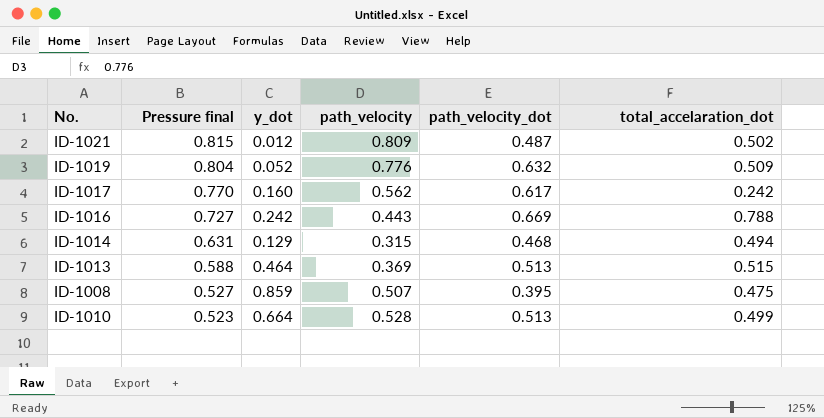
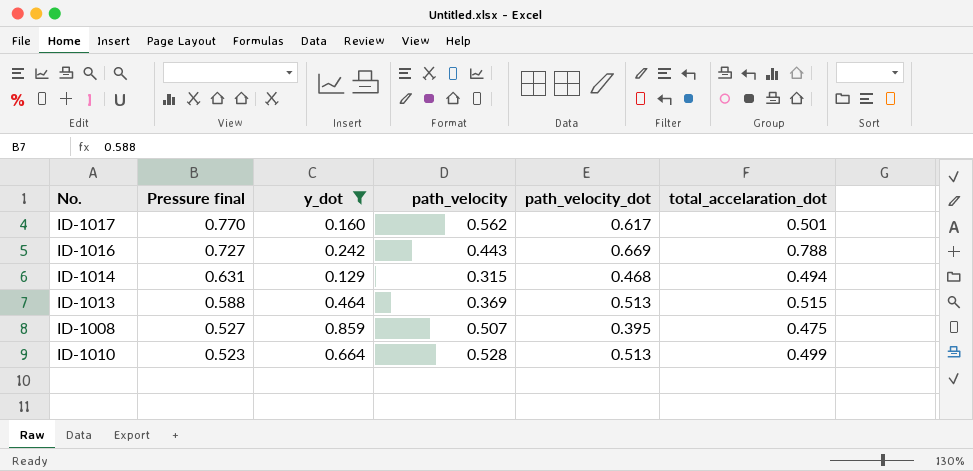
filter: none -> y_dot >= 0.129
ID-1017 | total_accelaration_dot: 0.242 -> 0.501

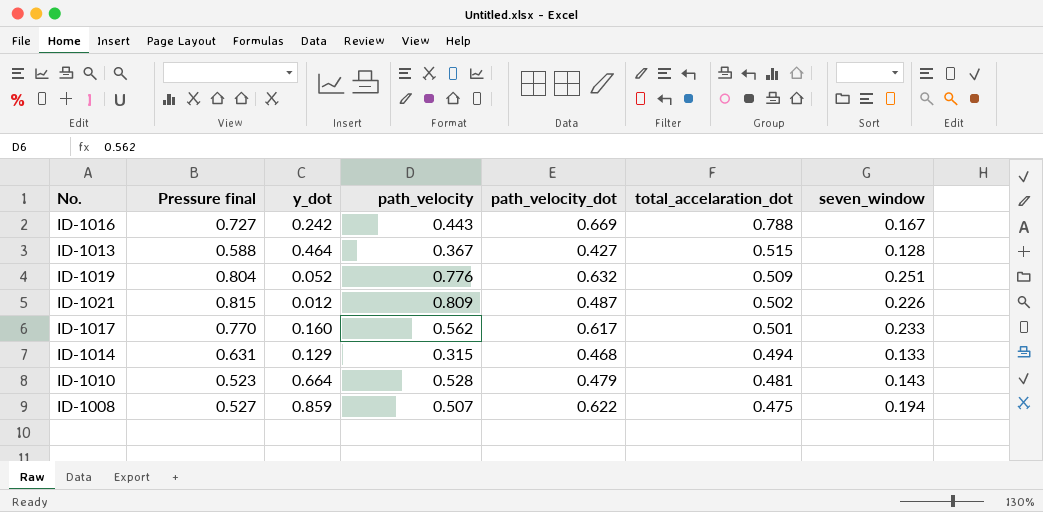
filter: y_dot >= 0.129 -> none
row order: Pressure final descending -> total_accelaration_dot descending
column seven_window | position: none -> 7
ID-1013 | path_velocity: 0.369 -> 0.367
ID-1013 | path_velocity_dot: 0.513 -> 0.427
ID-1010 | path_velocity_dot: 0.513 -> 0.479
ID-1010 | total_accelaration_dot: 0.499 -> 0.481
ID-1008 | path_velocity_dot: 0.395 -> 0.622

